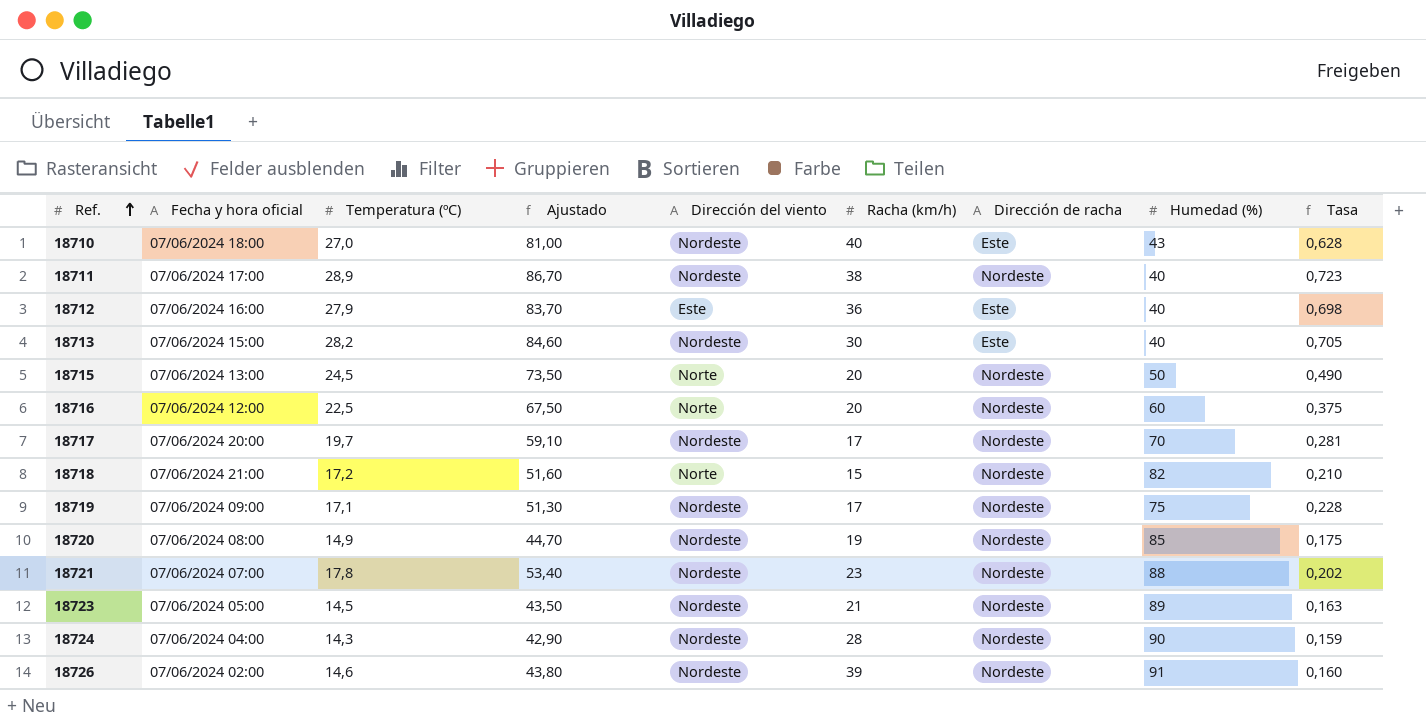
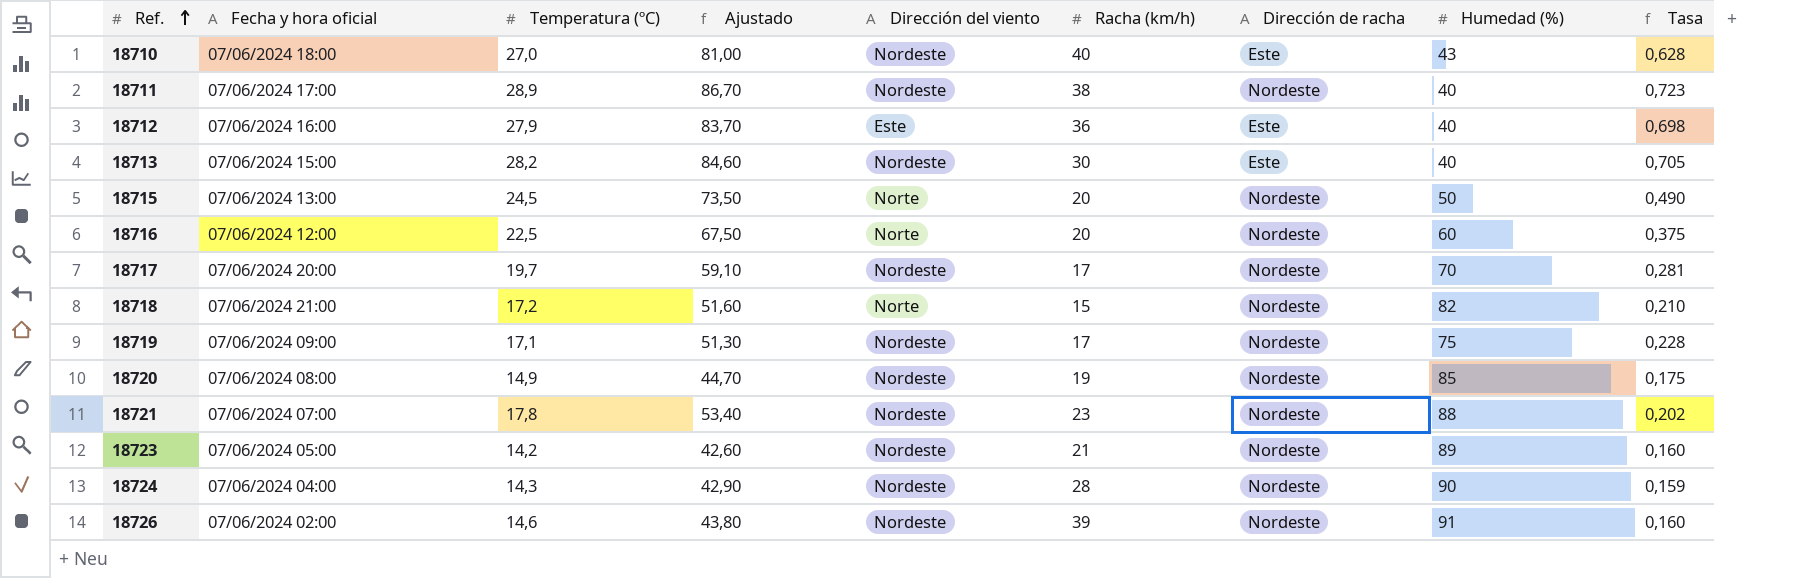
18723 | Temperatura (ºC): 14,5 -> 14,2
18723 | Ajustado: 43,50 -> 42,60
18723 | Tasa: 0,163 -> 0,160

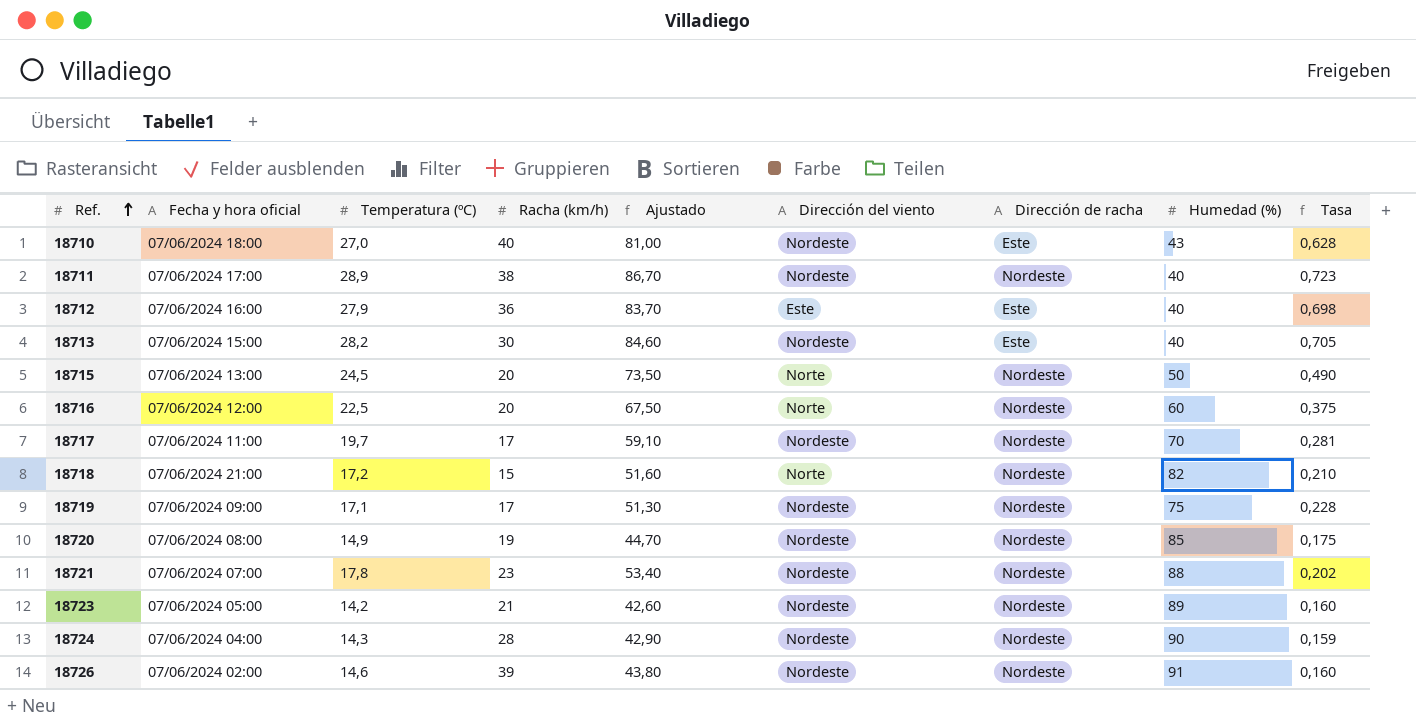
column Racha (km/h) | position: 6 -> 4
18717 | Fecha y hora oficial: 07/06/2024 20:00 -> 07/06/2024 11:00

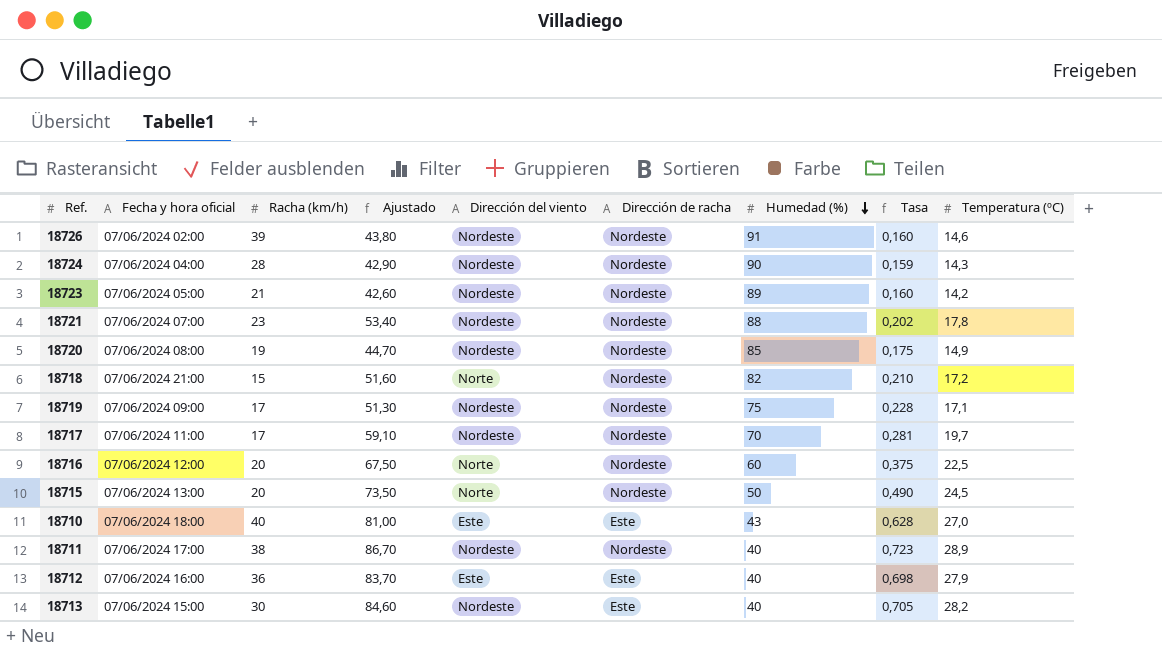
row order: Ref. ascending -> Humedad (%) descending
column Temperatura (ºC) | position: 3 -> 9
18710 | Dirección del viento: Nordeste -> Este

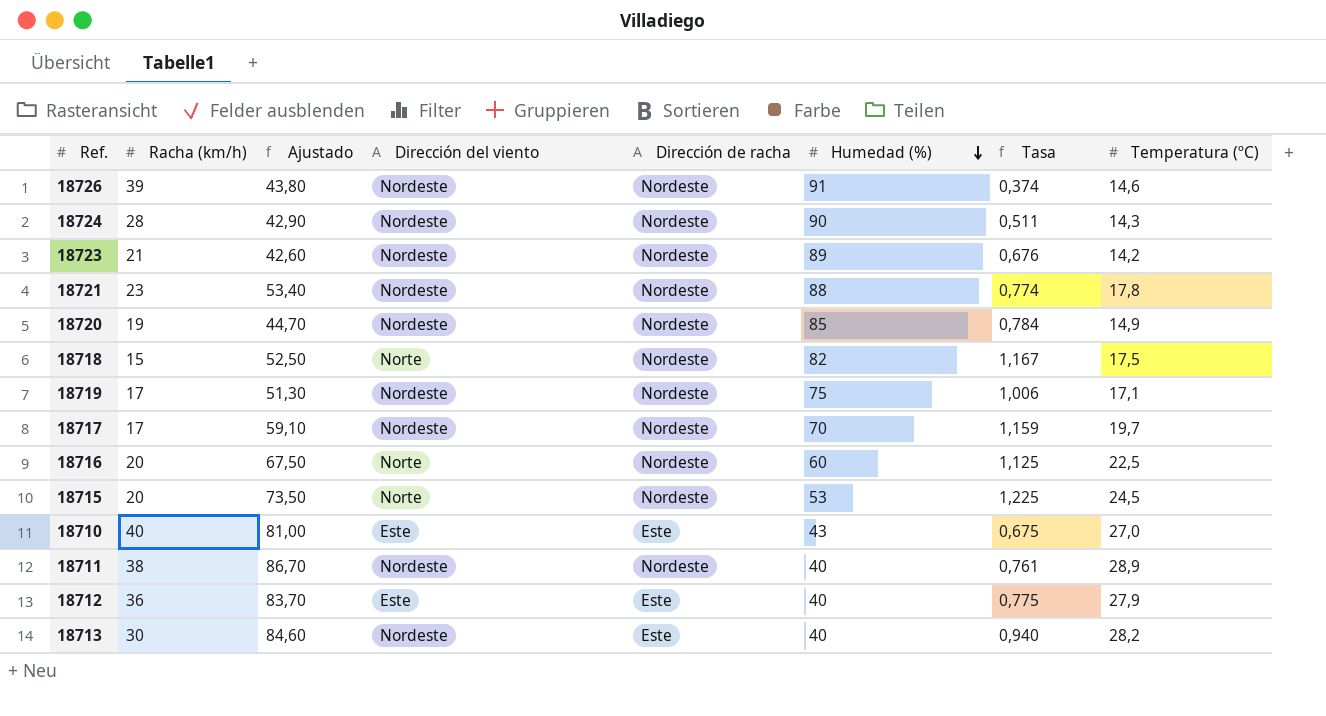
column Fecha y hora oficial | position: 2 -> none
column Tasa | formula: [Temperatura (ºC)] / [Humedad (%)] -> [Temperatura (ºC)] / [Racha (km/h)]
18718 | Ajustado: 51,60 -> 52,50
18718 | Temperatura (ºC): 17,2 -> 17,5
18715 | Humedad (%): 50 -> 53

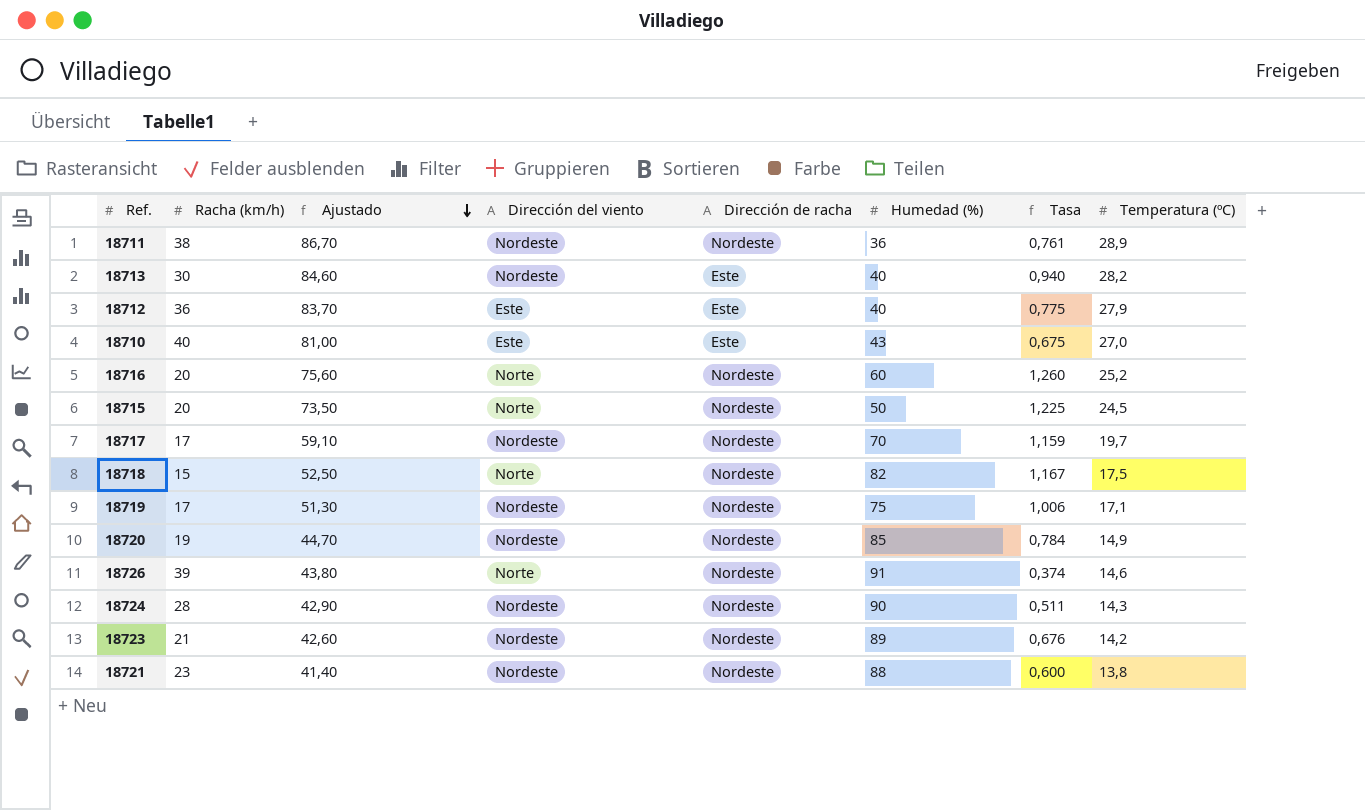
row order: Humedad (%) descending -> Ajustado descending
18711 | Humedad (%): 40 -> 36
18716 | Ajustado: 67,50 -> 75,60
18716 | Tasa: 1,125 -> 1,260
18716 | Temperatura (ºC): 22,5 -> 25,2
18715 | Humedad (%): 53 -> 50
18726 | Dirección del viento: Nordeste -> Norte
18721 | Ajustado: 53,40 -> 41,40
18721 | Tasa: 0,774 -> 0,600
18721 | Temperatura (ºC): 17,8 -> 13,8

